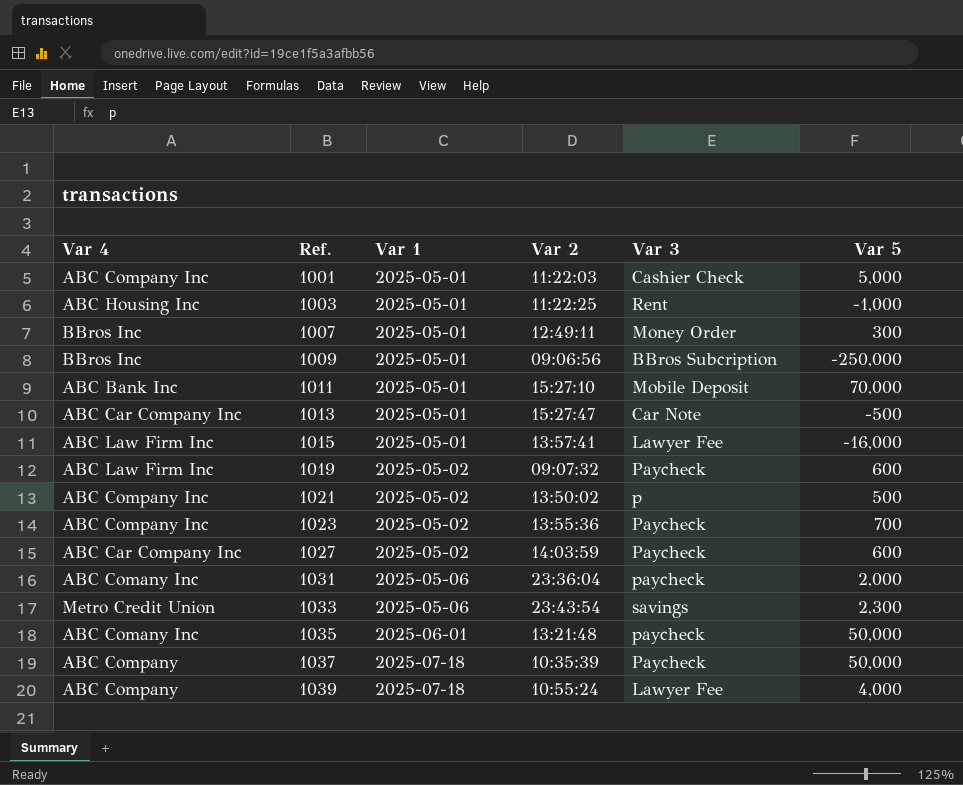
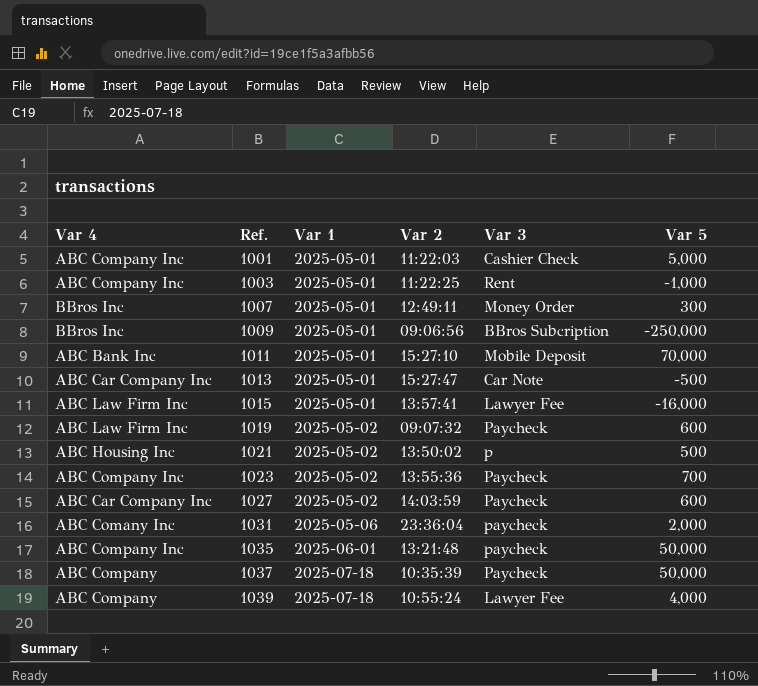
row 1033: Metro Credit Union | 2025-05-06 | 23:43:54 | savings | 2,300 -> none
1003 | Var 4: ABC Housing Inc -> ABC Company Inc
1021 | Var 4: ABC Company Inc -> ABC Housing Inc
1035 | Var 4: ABC Comany Inc -> ABC Company Inc

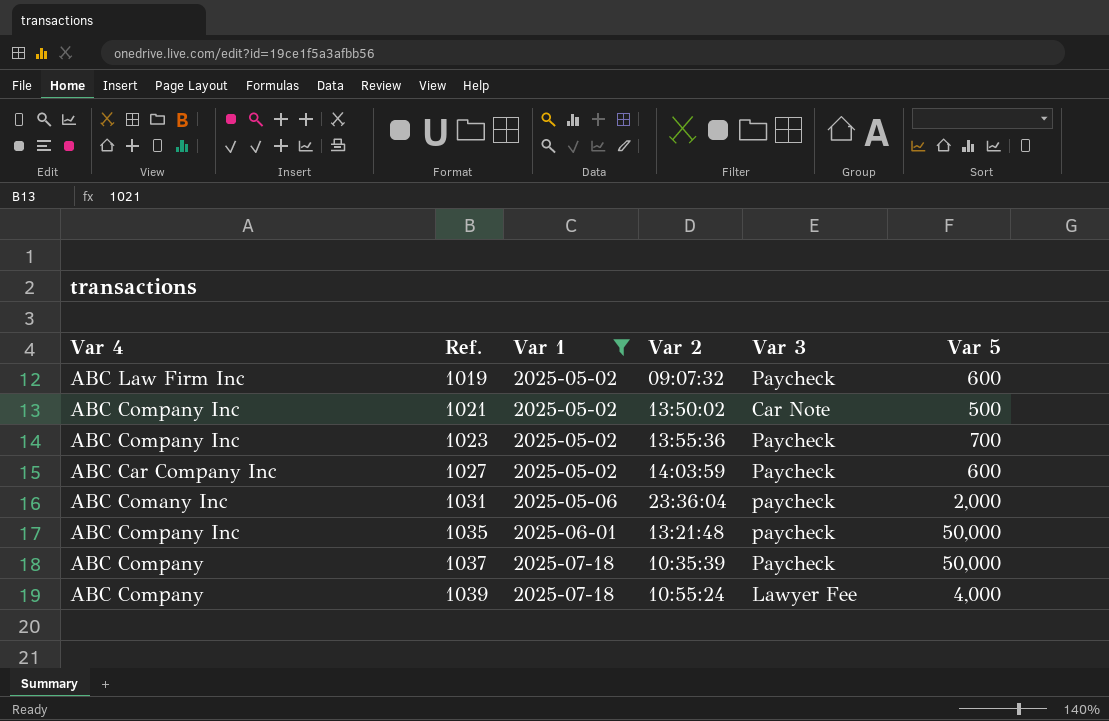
filter: none -> Var 1 != 2025-05-01
1021 | Var 4: ABC Housing Inc -> ABC Company Inc
1021 | Var 3: p -> Car Note

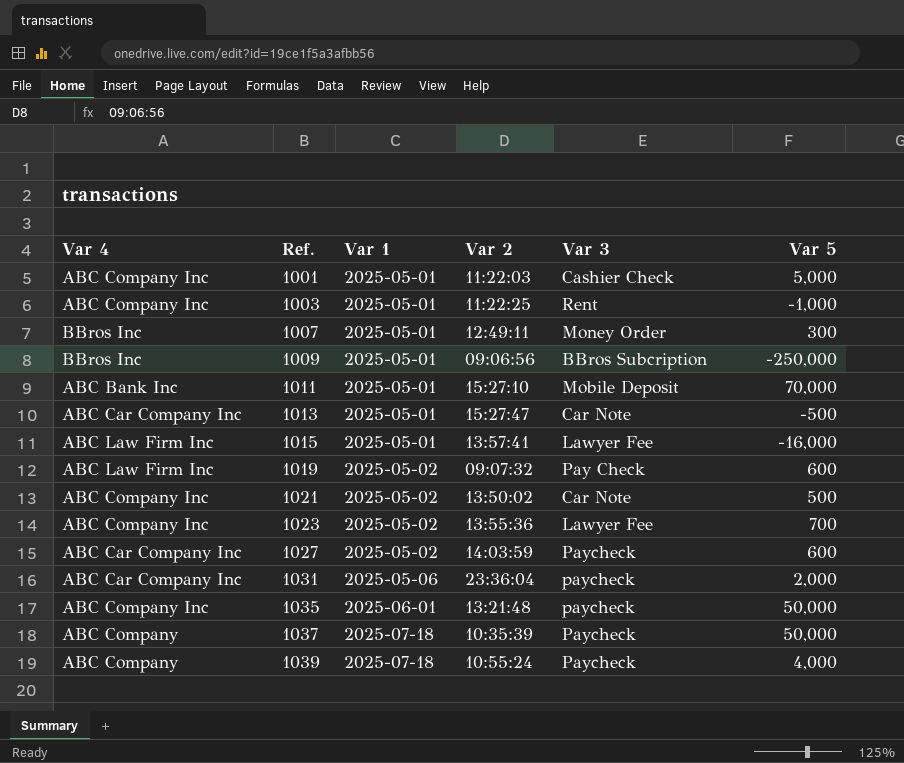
filter: Var 1 != 2025-05-01 -> none
1019 | Var 3: Paycheck -> Pay Check
1023 | Var 3: Paycheck -> Lawyer Fee
1031 | Var 4: ABC Comany Inc -> ABC Car Company Inc
1039 | Var 3: Lawyer Fee -> Paycheck

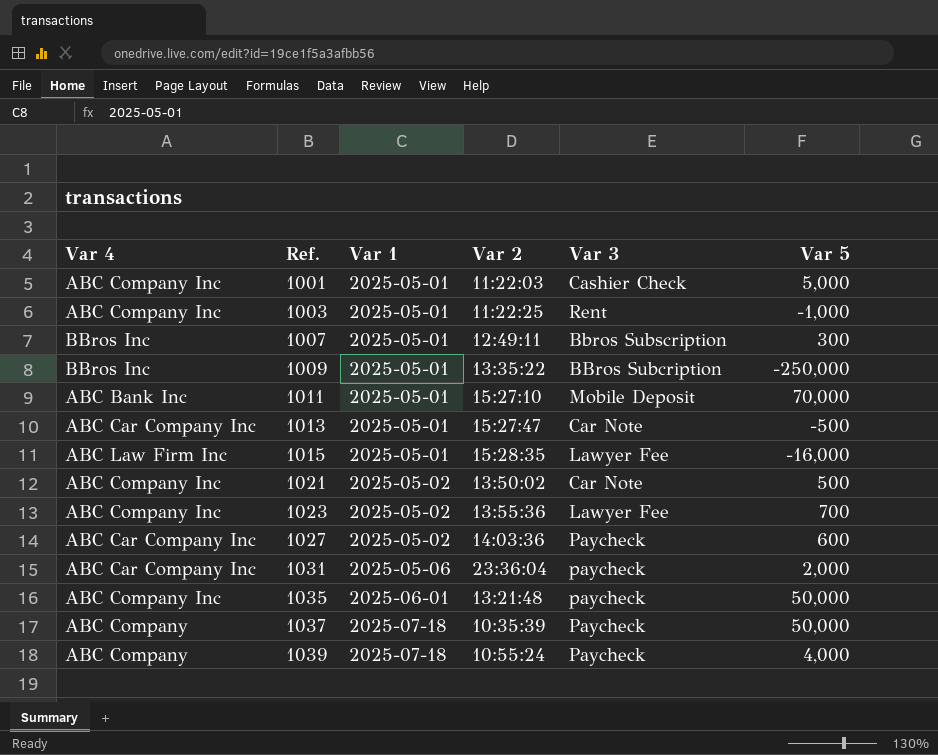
row 1019: ABC Law Firm Inc | 2025-05-02 | 09:07:32 | Pay Check | 600 -> none
1007 | Var 3: Money Order -> Bbros Subscription
1009 | Var 2: 09:06:56 -> 13:35:22
1015 | Var 2: 13:57:41 -> 15:28:35
1027 | Var 2: 14:03:59 -> 14:03:36

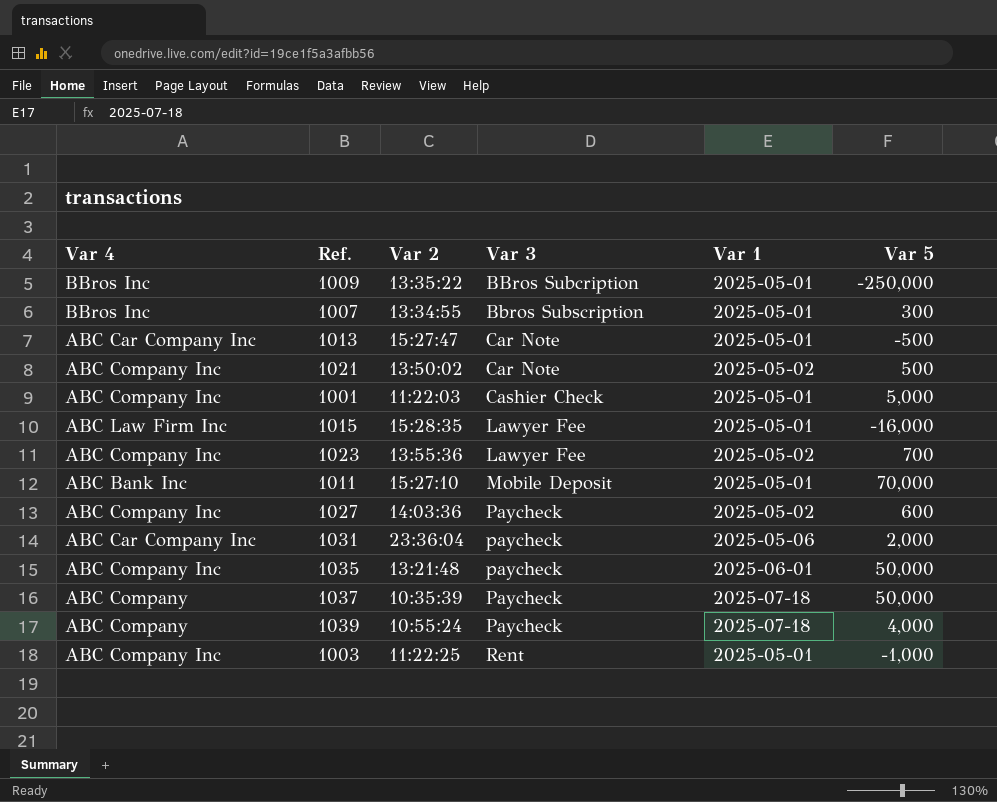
row order: Ref. ascending -> Var 3 ascending
column Var 1 | position: 3 -> 5
1007 | Var 2: 12:49:11 -> 13:34:55
1027 | Var 4: ABC Car Company Inc -> ABC Company Inc

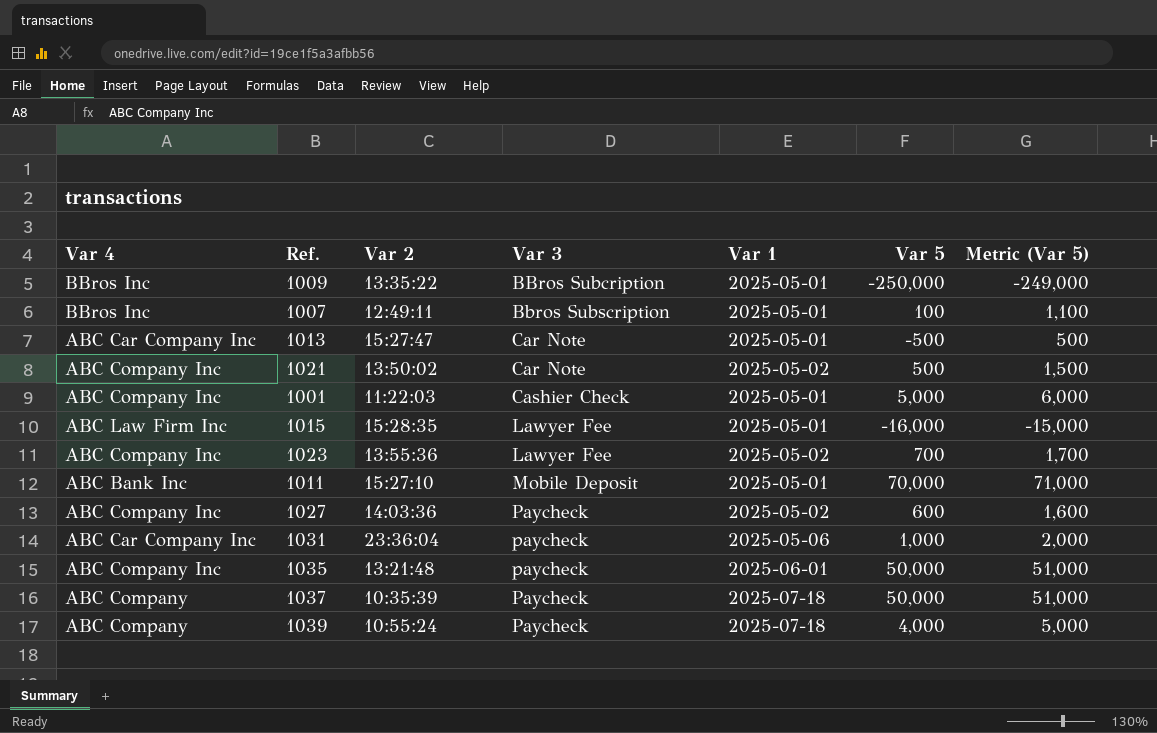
column Metric (Var 5) | formula: none -> [Var 5] + 1000
row 1003: ABC Company Inc | 11:22:25 | Rent | 2025-05-01 | -1,000 -> none
1007 | Var 2: 13:34:55 -> 12:49:11
1007 | Var 5: 300 -> 100
1031 | Var 5: 2,000 -> 1,000

